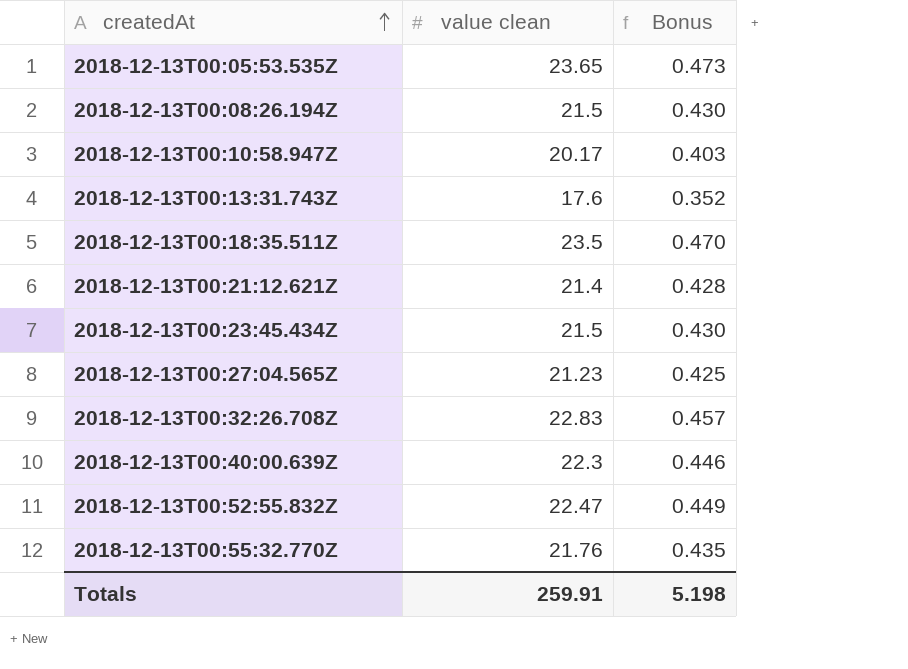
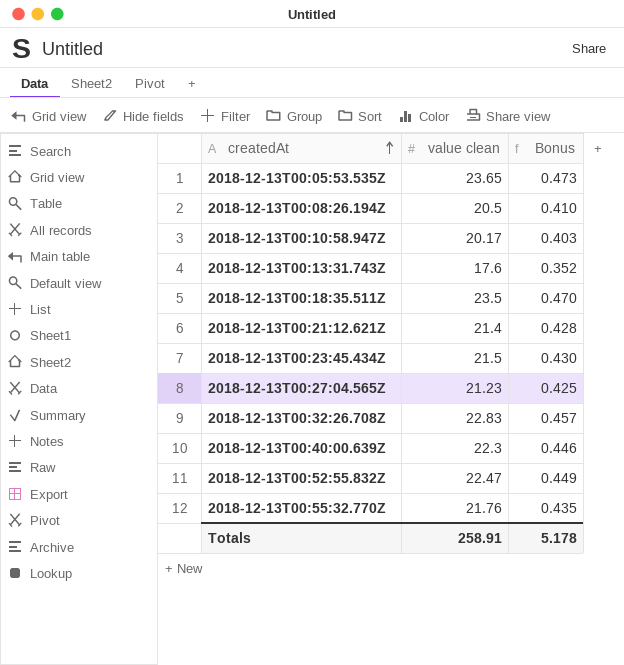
2018-12-13T00:08:26.194Z | value clean: 21.5 -> 20.5
2018-12-13T00:08:26.194Z | Bonus: 0.430 -> 0.410
Totals | value clean: 259.91 -> 258.91
Totals | Bonus: 5.198 -> 5.178

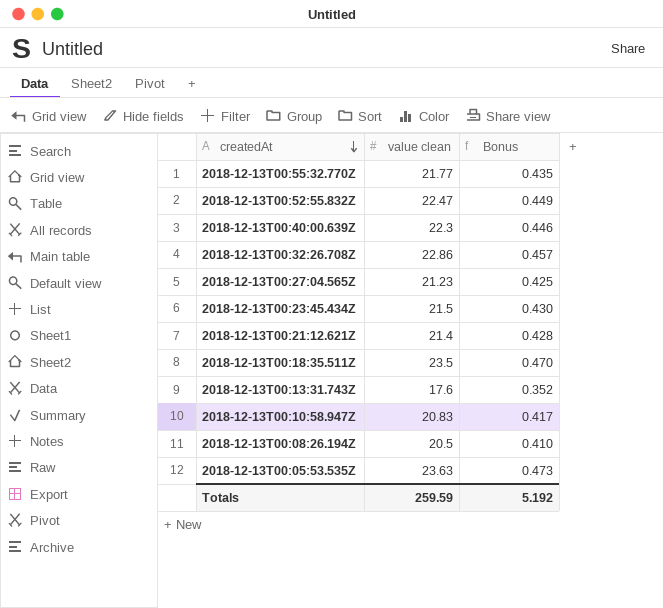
row order: createdAt ascending -> createdAt descending
2018-12-13T00:55:32.770Z | value clean: 21.76 -> 21.77
2018-12-13T00:32:26.708Z | value clean: 22.83 -> 22.86
2018-12-13T00:10:58.947Z | value clean: 20.17 -> 20.83
2018-12-13T00:10:58.947Z | Bonus: 0.403 -> 0.417
2018-12-13T00:05:53.535Z | value clean: 23.65 -> 23.63
Totals | value clean: 258.91 -> 259.59
Totals | Bonus: 5.178 -> 5.192

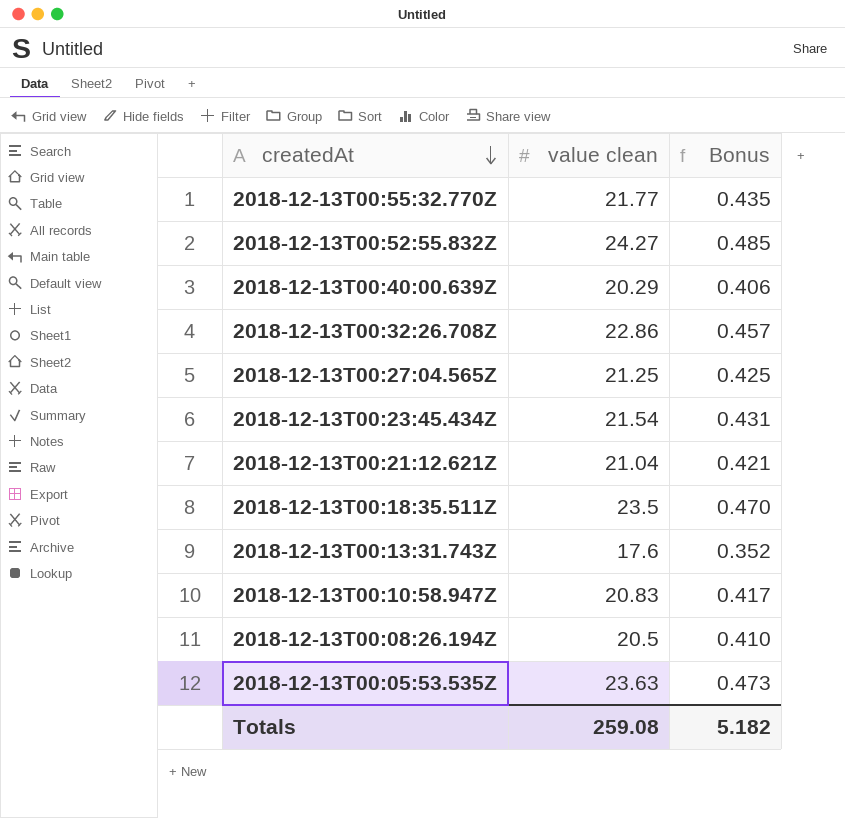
2018-12-13T00:52:55.832Z | value clean: 22.47 -> 24.27
2018-12-13T00:52:55.832Z | Bonus: 0.449 -> 0.485
2018-12-13T00:40:00.639Z | value clean: 22.3 -> 20.29
2018-12-13T00:40:00.639Z | Bonus: 0.446 -> 0.406
2018-12-13T00:27:04.565Z | value clean: 21.23 -> 21.25
2018-12-13T00:23:45.434Z | value clean: 21.5 -> 21.54
2018-12-13T00:23:45.434Z | Bonus: 0.430 -> 0.431
2018-12-13T00:21:12.621Z | value clean: 21.4 -> 21.04
2018-12-13T00:21:12.621Z | Bonus: 0.428 -> 0.421
Totals | value clean: 259.59 -> 259.08
Totals | Bonus: 5.192 -> 5.182

